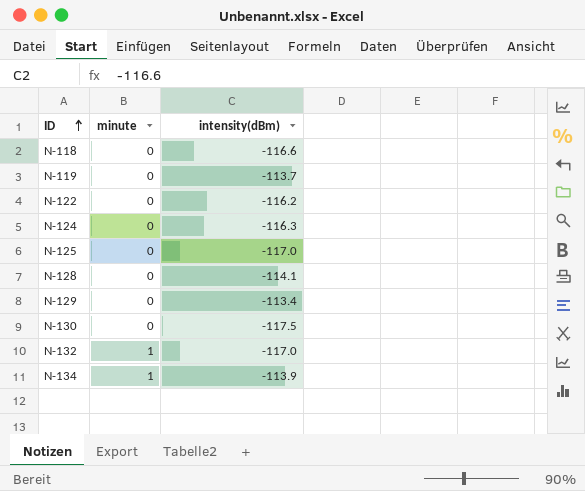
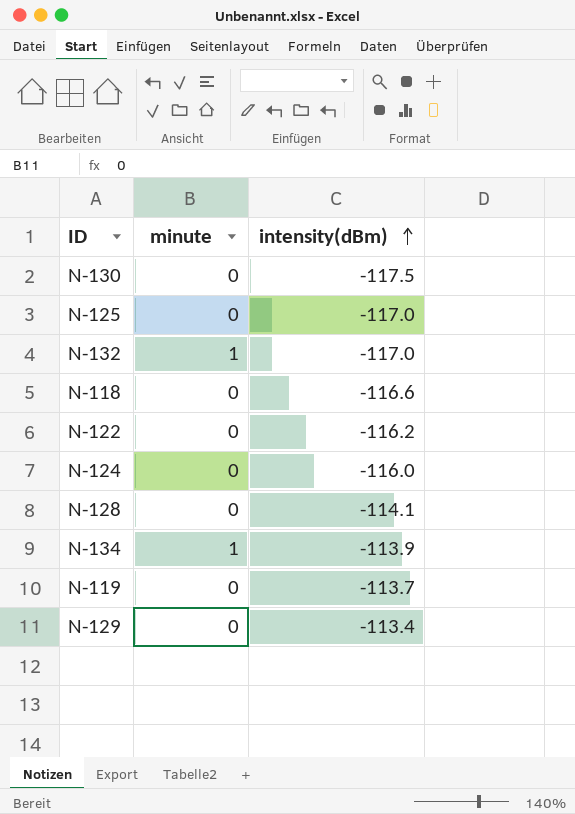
row order: ID ascending -> intensity(dBm) ascending
N-124 | intensity(dBm): -116.3 -> -116.0

